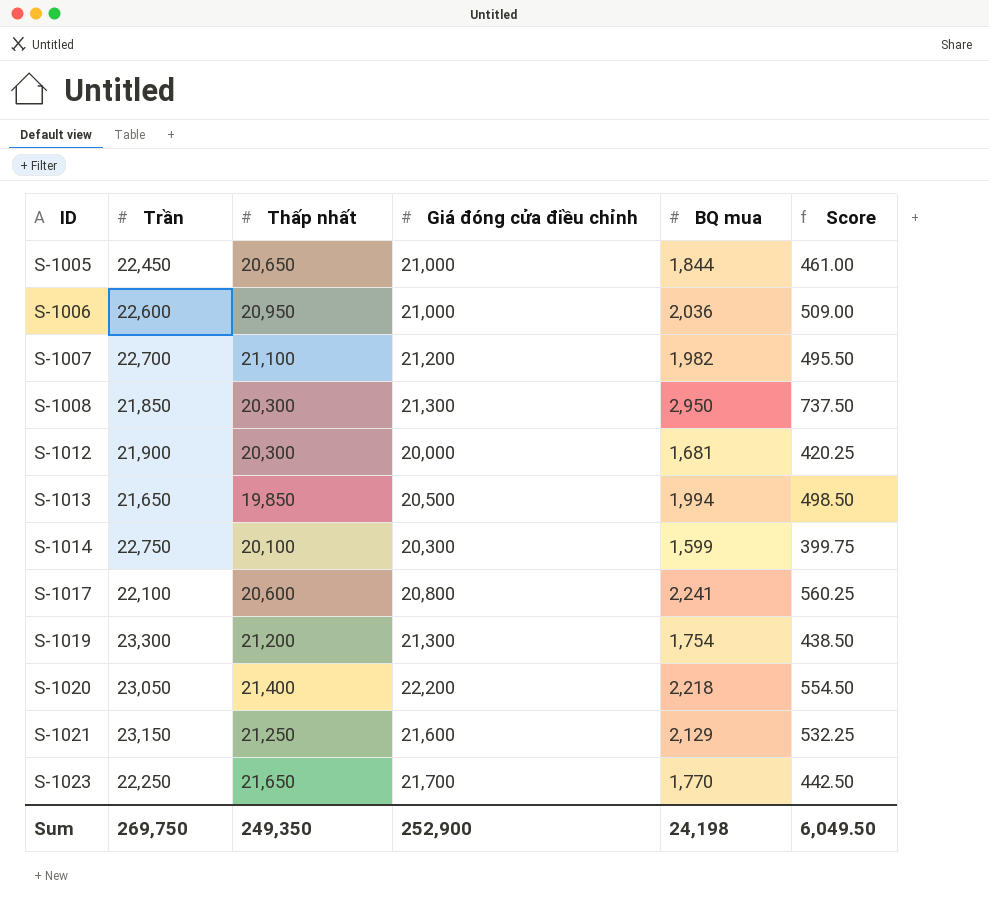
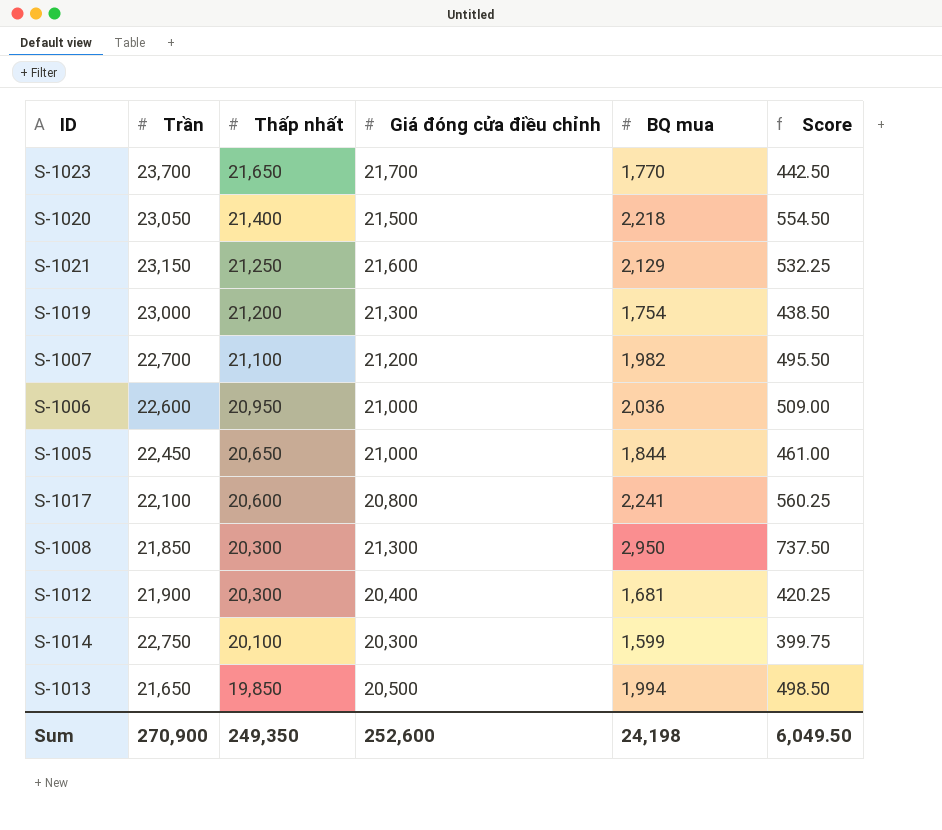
row order: ID ascending -> Thấp nhất descending
S-1023 | Trần: 22,250 -> 23,700
S-1020 | Giá đóng cửa điều chỉnh: 22,200 -> 21,500
S-1019 | Trần: 23,300 -> 23,000
S-1012 | Giá đóng cửa điều chỉnh: 20,000 -> 20,400
Sum | Trần: 269,750 -> 270,900
Sum | Giá đóng cửa điều chỉnh: 252,900 -> 252,600

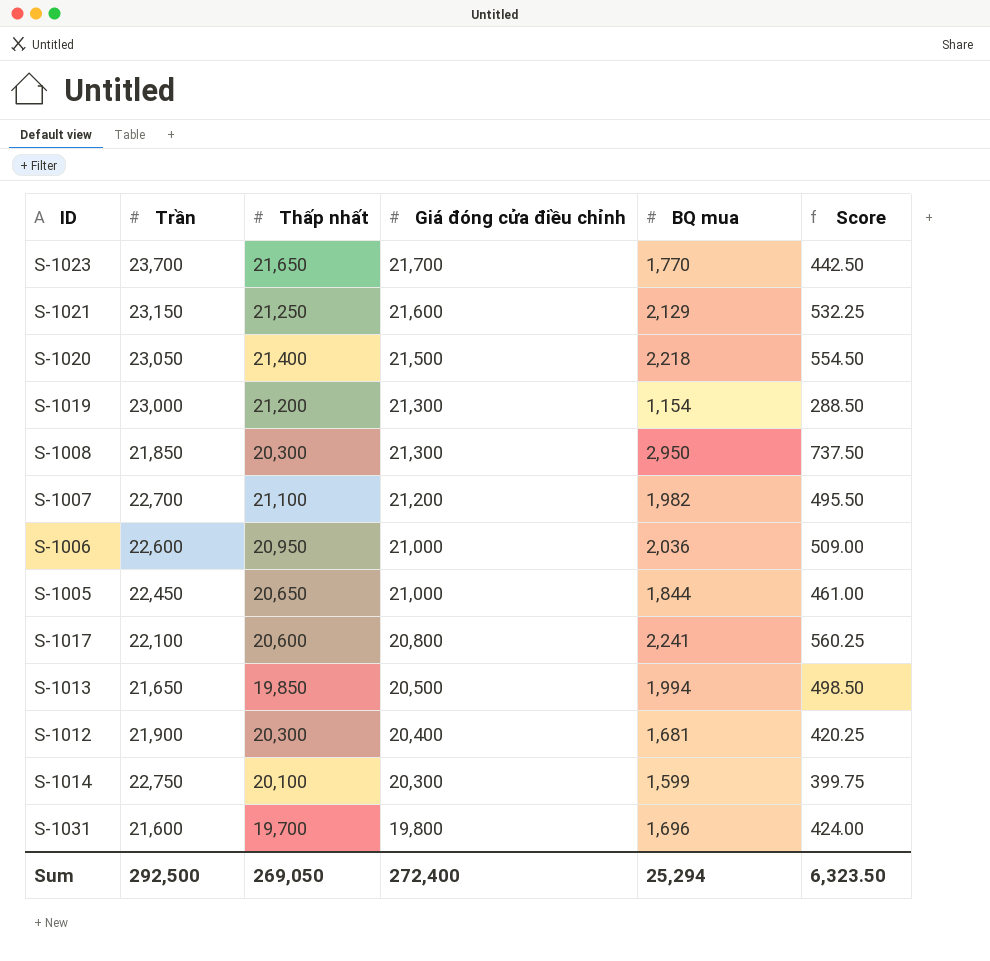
row order: Thấp nhất descending -> Giá đóng cửa điều chỉnh descending
S-1019 | BQ mua: 1,754 -> 1,154
S-1019 | Score: 438.50 -> 288.50
row S-1031: none -> 21,600 | 19,700 | 19,800 | 1,696 | 424.00
Sum | Trần: 270,900 -> 292,500
Sum | Thấp nhất: 249,350 -> 269,050
Sum | Giá đóng cửa điều chỉnh: 252,600 -> 272,400
Sum | BQ mua: 24,198 -> 25,294
Sum | Score: 6,049.50 -> 6,323.50

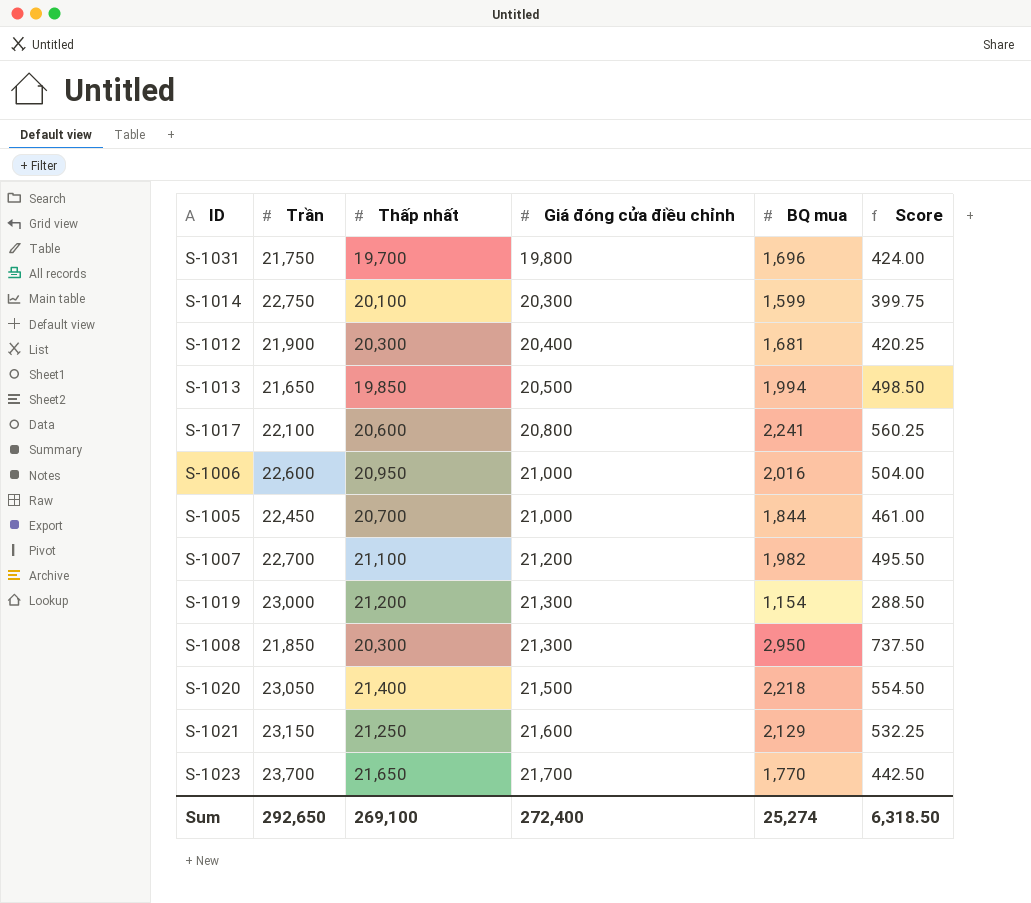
row order: Giá đóng cửa điều chỉnh descending -> Giá đóng cửa điều chỉnh ascending
S-1031 | Trần: 21,600 -> 21,750
S-1006 | BQ mua: 2,036 -> 2,016
S-1006 | Score: 509.00 -> 504.00
S-1005 | Thấp nhất: 20,650 -> 20,700
Sum | Trần: 292,500 -> 292,650
Sum | Thấp nhất: 269,050 -> 269,100
Sum | BQ mua: 25,294 -> 25,274
Sum | Score: 6,323.50 -> 6,318.50

